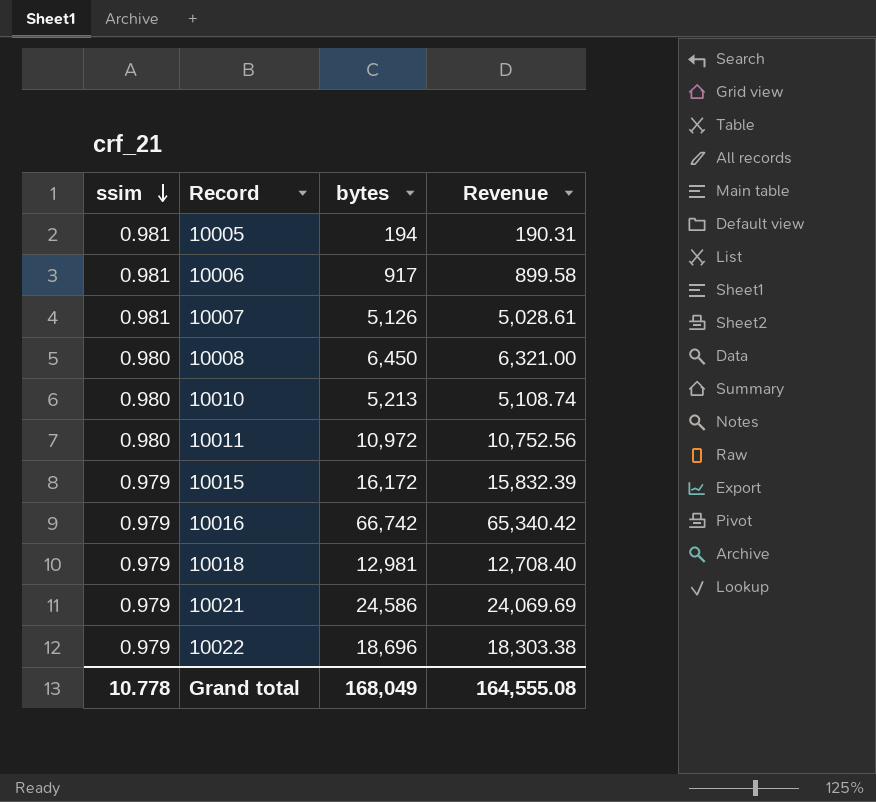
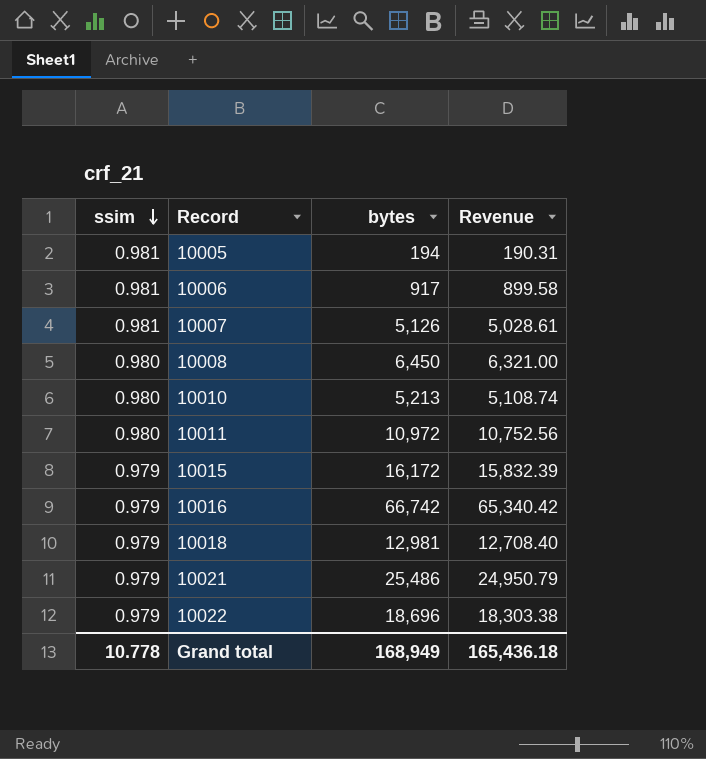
10021 | bytes: 24,586 -> 25,486
10021 | Revenue: 24,069.69 -> 24,950.79
Grand total | bytes: 168,049 -> 168,949
Grand total | Revenue: 164,555.08 -> 165,436.18

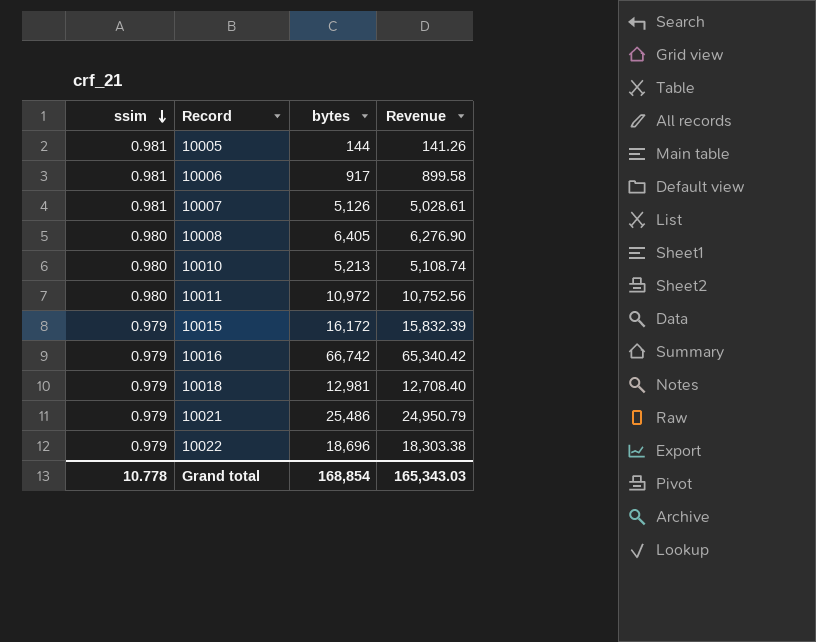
10005 | bytes: 194 -> 144
10005 | Revenue: 190.31 -> 141.26
10008 | bytes: 6,450 -> 6,405
10008 | Revenue: 6,321.00 -> 6,276.90
Grand total | bytes: 168,949 -> 168,854
Grand total | Revenue: 165,436.18 -> 165,343.03

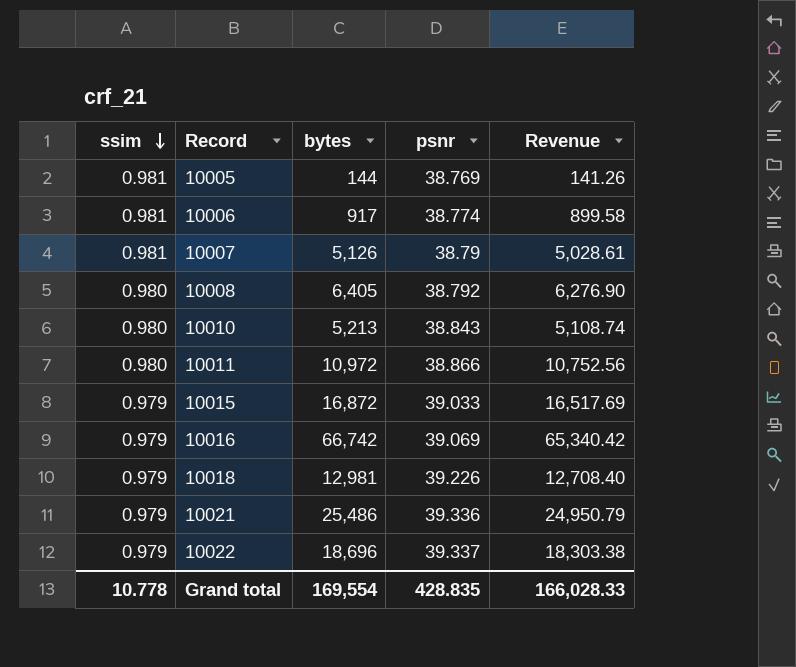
column psnr | position: none -> 4
10015 | bytes: 16,172 -> 16,872
10015 | Revenue: 15,832.39 -> 16,517.69
Grand total | bytes: 168,854 -> 169,554
Grand total | Revenue: 165,343.03 -> 166,028.33

